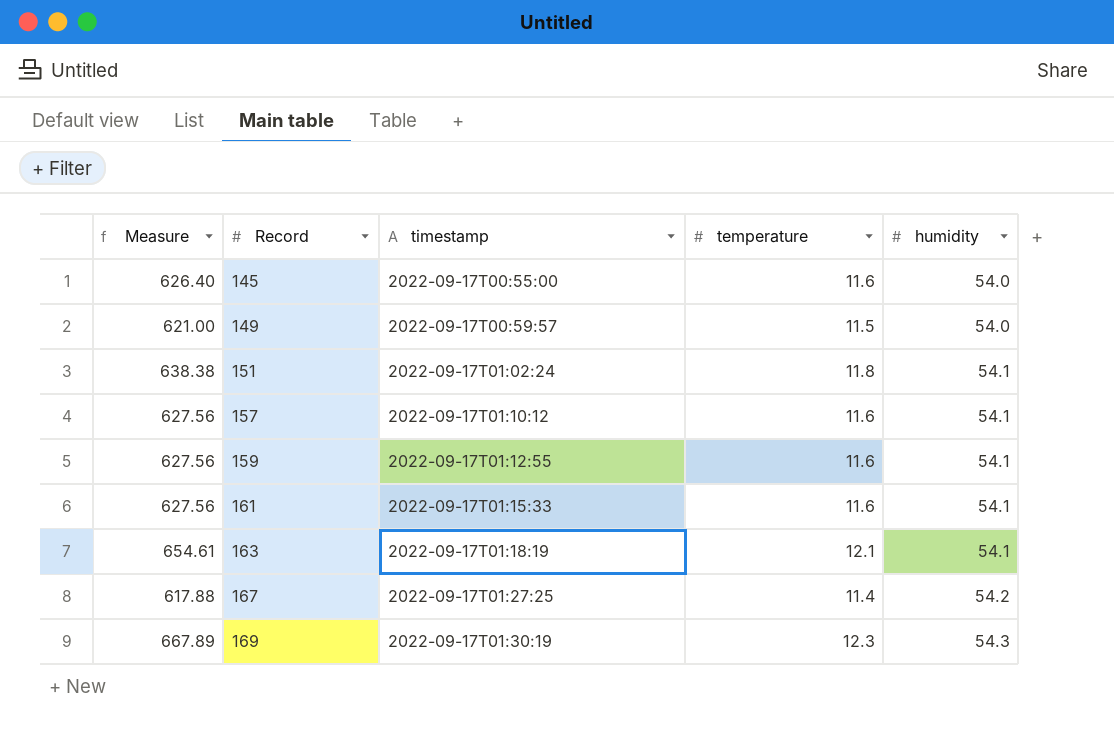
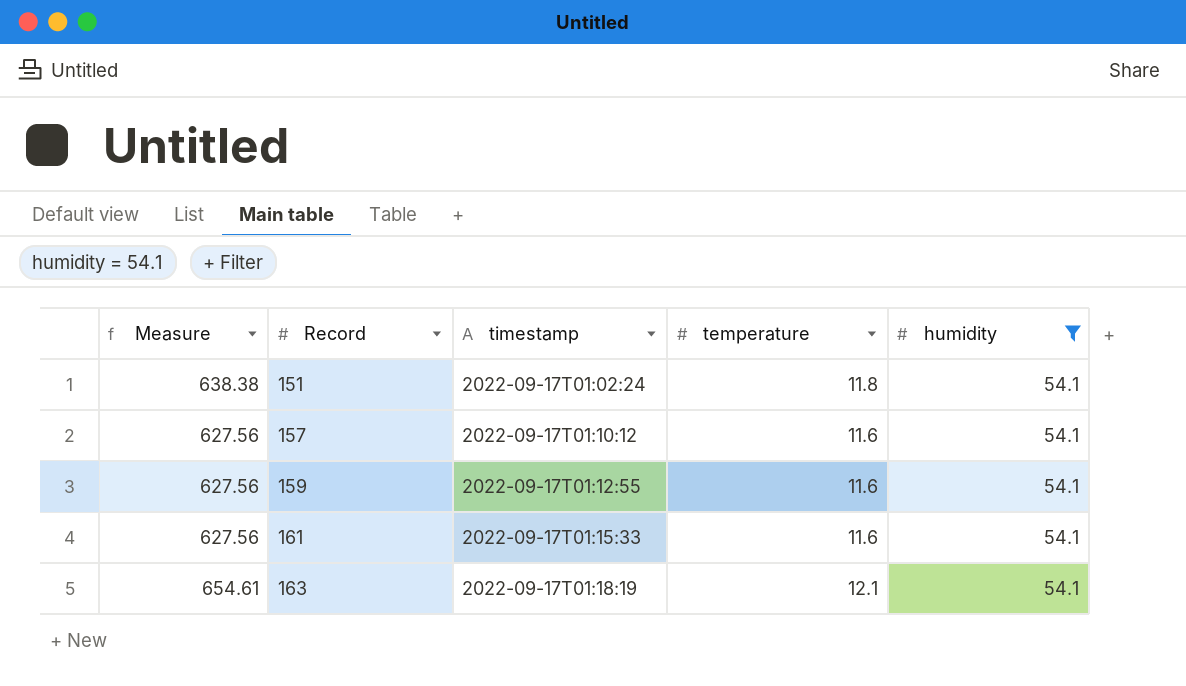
filter: none -> humidity = 54.1

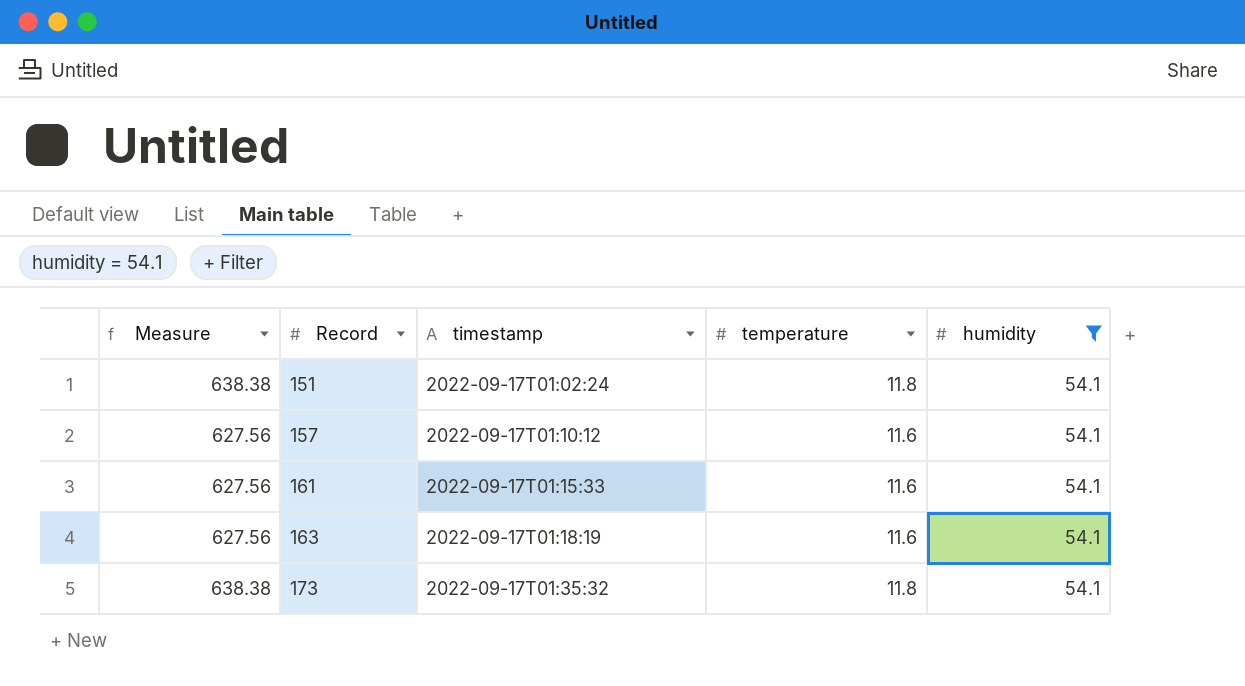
row 159: 627.56 | 2022-09-17T01:12:55 | 11.6 | 54.1 -> none
163 | Measure: 654.61 -> 627.56
163 | temperature: 12.1 -> 11.6
row 173: none -> 638.38 | 2022-09-17T01:35:32 | 11.8 | 54.1

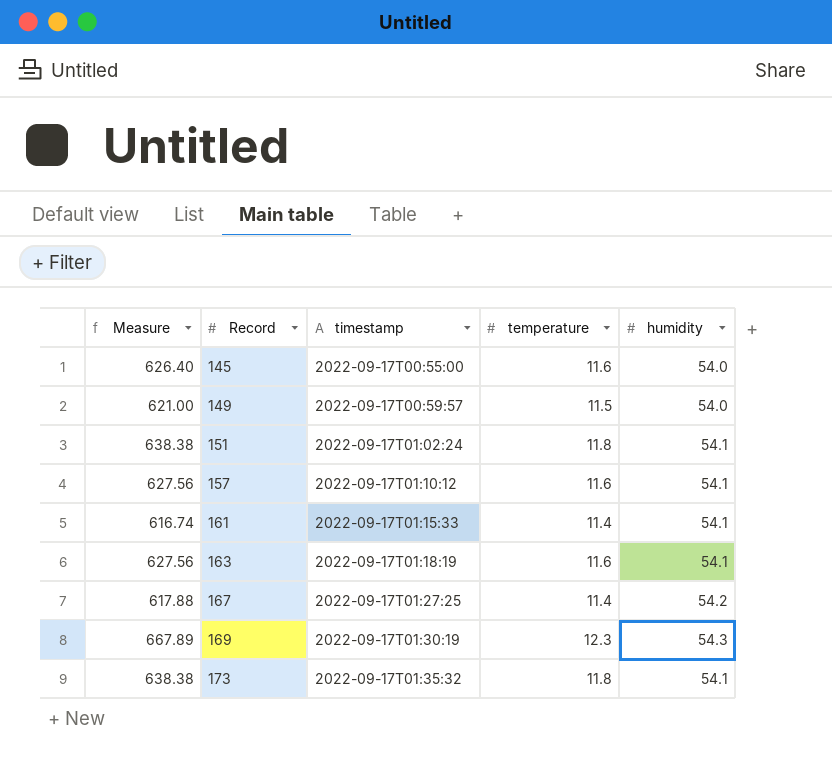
filter: humidity = 54.1 -> none
161 | Measure: 627.56 -> 616.74
161 | temperature: 11.6 -> 11.4

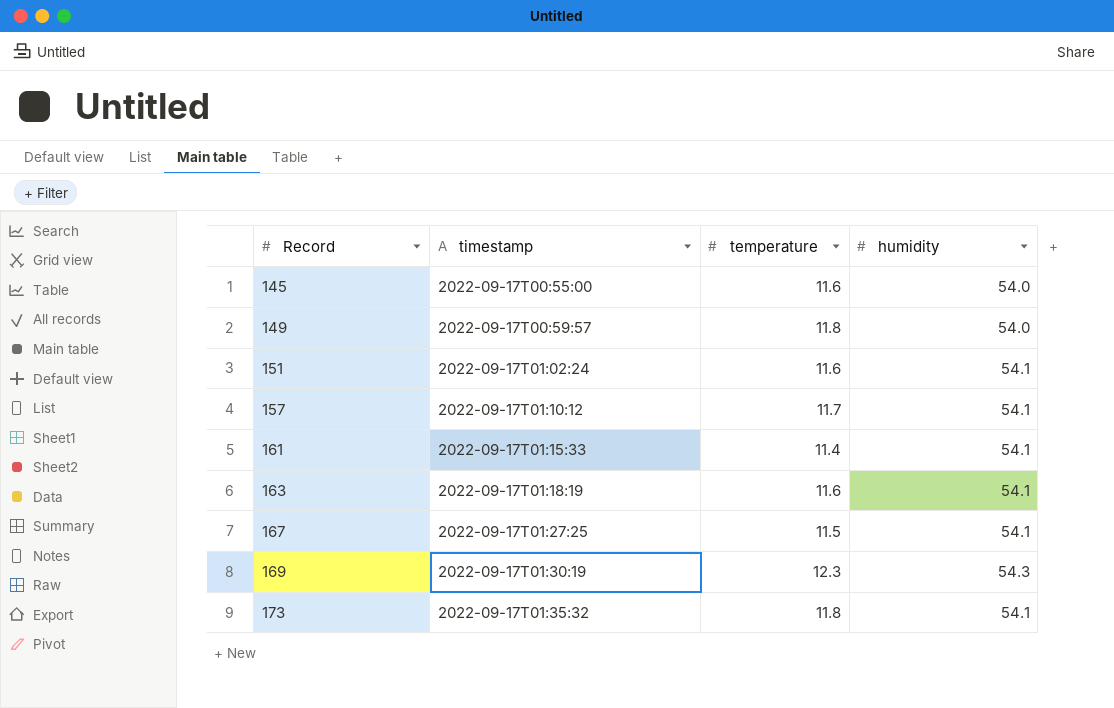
column Measure | formula: [temperature] * [humidity] -> none
149 | temperature: 11.5 -> 11.8
151 | temperature: 11.8 -> 11.6
157 | temperature: 11.6 -> 11.7
167 | temperature: 11.4 -> 11.5
167 | humidity: 54.2 -> 54.1

